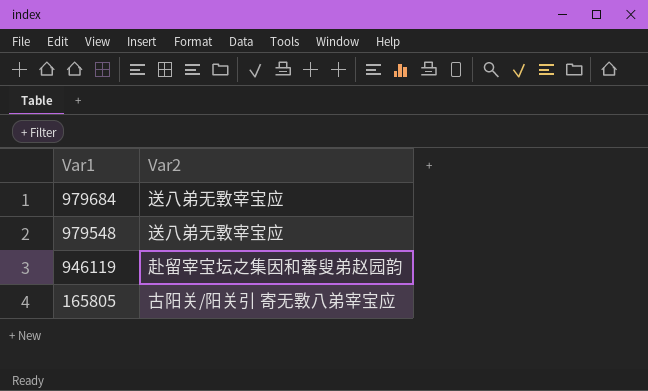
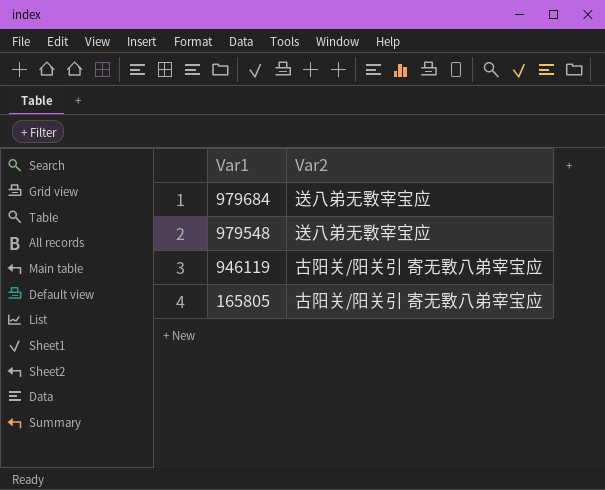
946119 | Var2: 赴留宰宝坛之集因和蕃叟弟赵园韵 -> 古阳关/阳关引 寄无斁八弟宰宝应

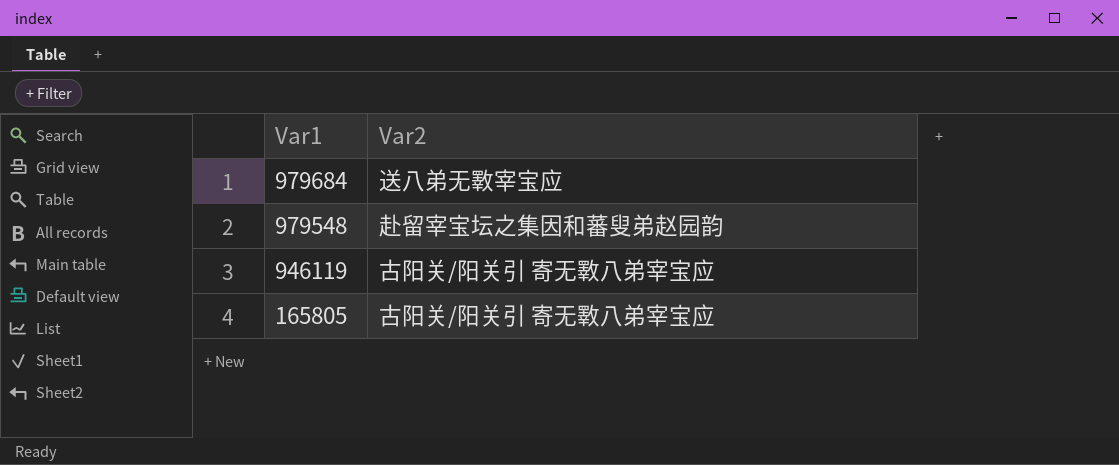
979548 | Var2: 送八弟无斁宰宝应 -> 赴留宰宝坛之集因和蕃叟弟赵园韵

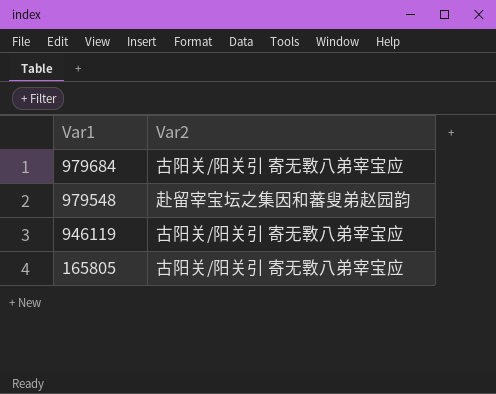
979684 | Var2: 送八弟无斁宰宝应 -> 古阳关/阳关引 寄无斁八弟宰宝应

